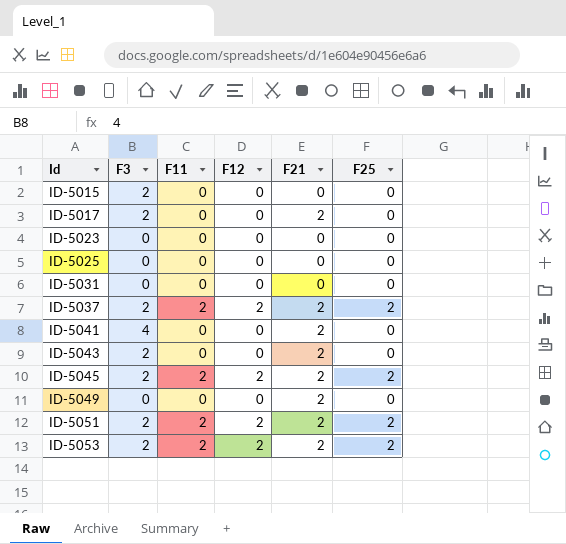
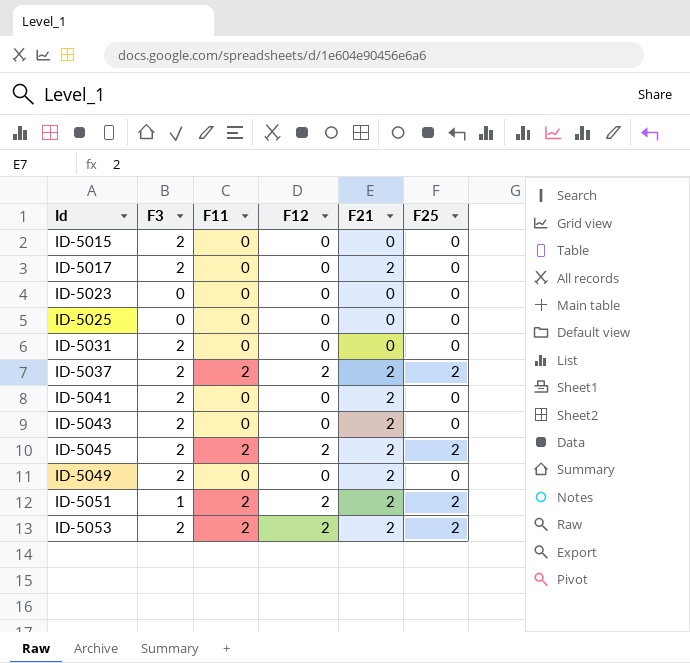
ID-5031 | F3: 0 -> 2
ID-5041 | F3: 4 -> 2
ID-5049 | F3: 0 -> 2
ID-5051 | F3: 2 -> 1

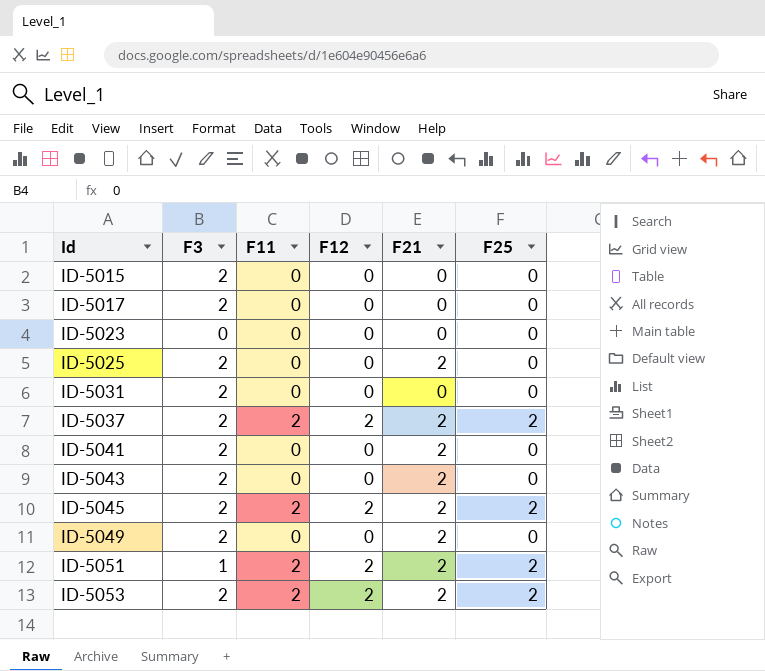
ID-5017 | F21: 2 -> 0
ID-5025 | F3: 0 -> 2
ID-5025 | F21: 0 -> 2

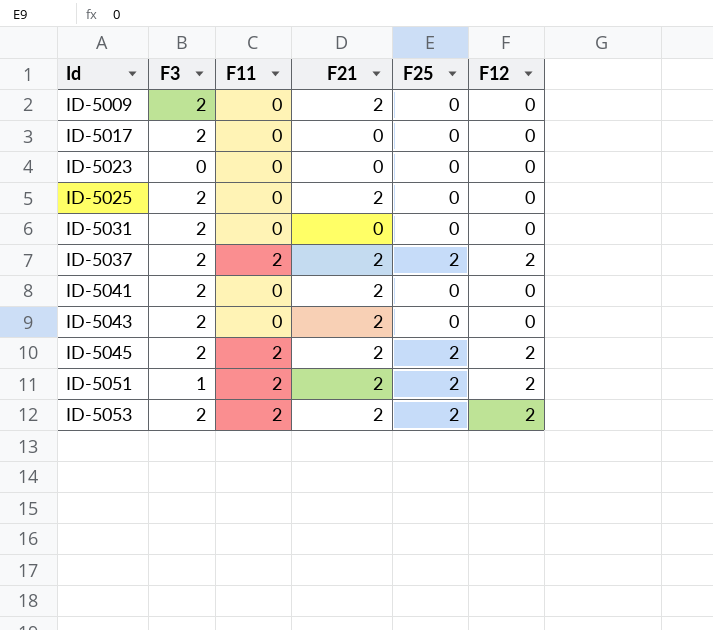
column F12 | position: 4 -> 6
row ID-5015: 2 | 0 | 0 | 0 | 0 -> none
row ID-5049: 2 | 0 | 0 | 2 | 0 -> none
row ID-5009: none -> 2 | 0 | 2 | 0 | 0

